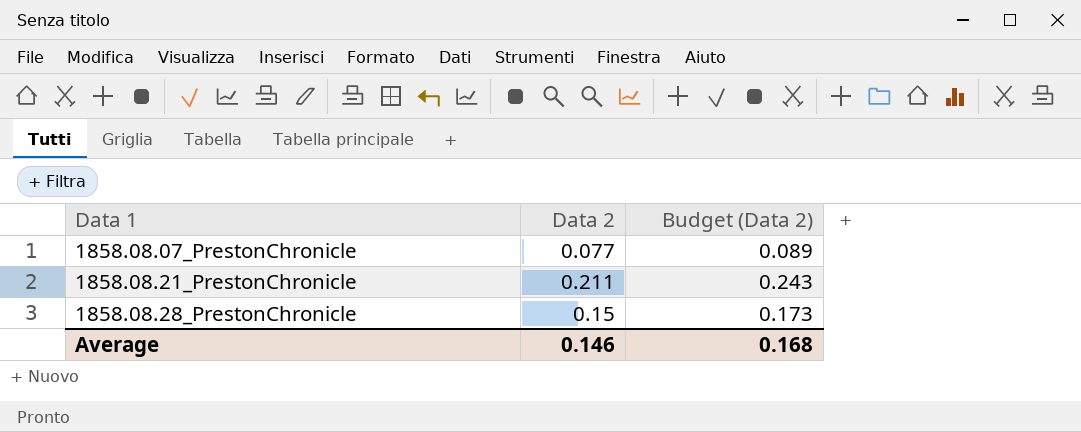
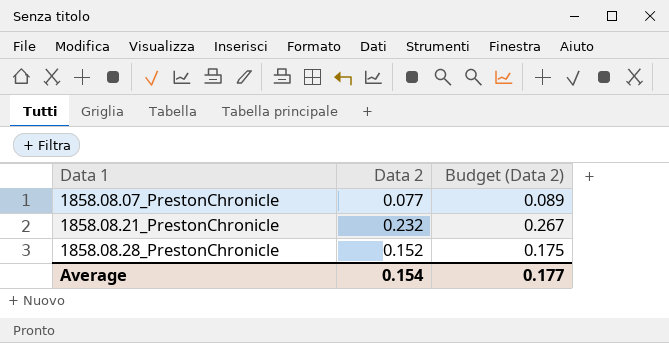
1858.08.21_PrestonChronicle | Data 2: 0.211 -> 0.232
1858.08.21_PrestonChronicle | Budget (Data 2): 0.243 -> 0.267
1858.08.28_PrestonChronicle | Data 2: 0.15 -> 0.152
1858.08.28_PrestonChronicle | Budget (Data 2): 0.173 -> 0.175
Average | Data 2: 0.146 -> 0.154
Average | Budget (Data 2): 0.168 -> 0.177

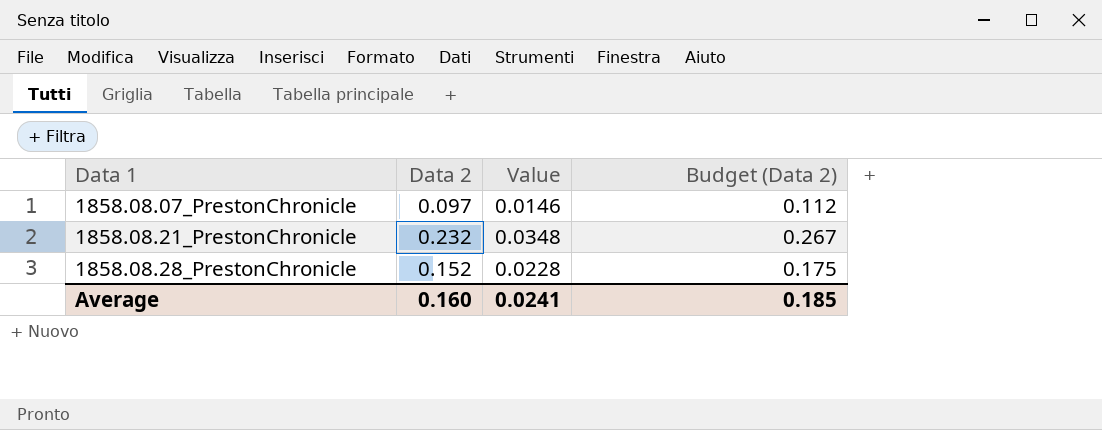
column Value | formula: none -> [Data 2] * 0.15
1858.08.07_PrestonChronicle | Data 2: 0.077 -> 0.097
1858.08.07_PrestonChronicle | Budget (Data 2): 0.089 -> 0.112
Average | Data 2: 0.154 -> 0.160
Average | Budget (Data 2): 0.177 -> 0.185

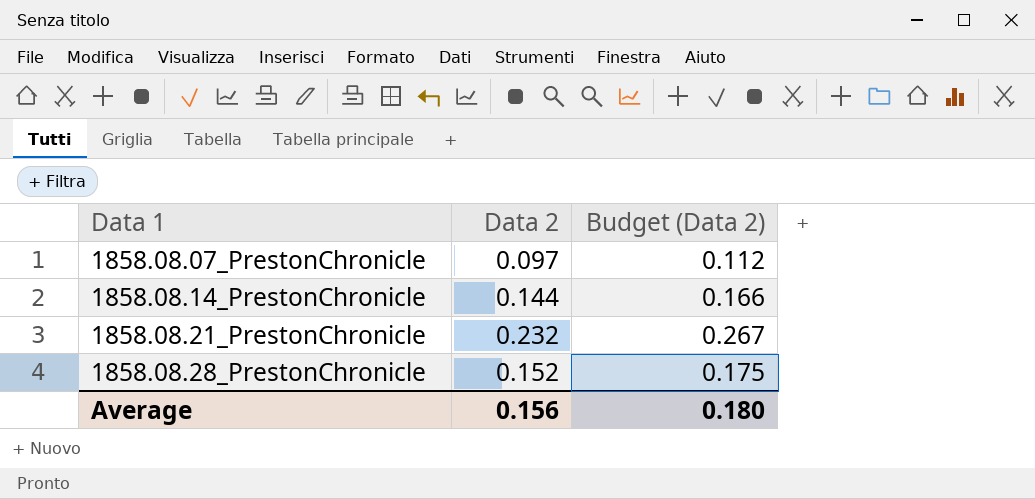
column Value | formula: [Data 2] * 0.15 -> none
row 1858.08.14_PrestonChronicle: none -> 0.144 | 0.166
Average | Data 2: 0.160 -> 0.156
Average | Budget (Data 2): 0.185 -> 0.180

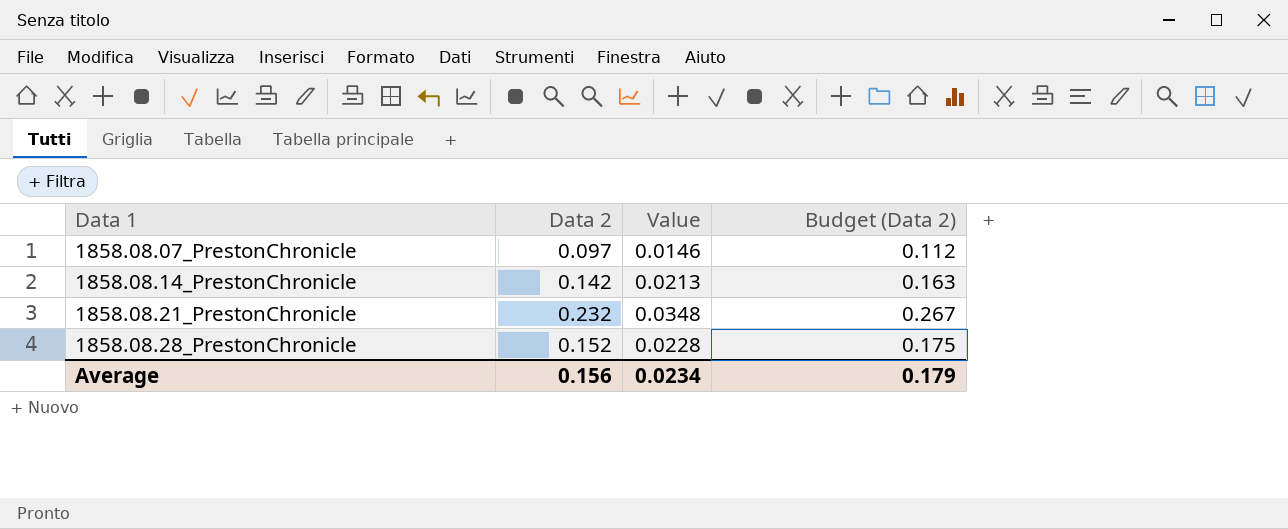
column Value | formula: none -> [Data 2] * 0.15
1858.08.14_PrestonChronicle | Data 2: 0.144 -> 0.142
1858.08.14_PrestonChronicle | Budget (Data 2): 0.166 -> 0.163
Average | Budget (Data 2): 0.180 -> 0.179

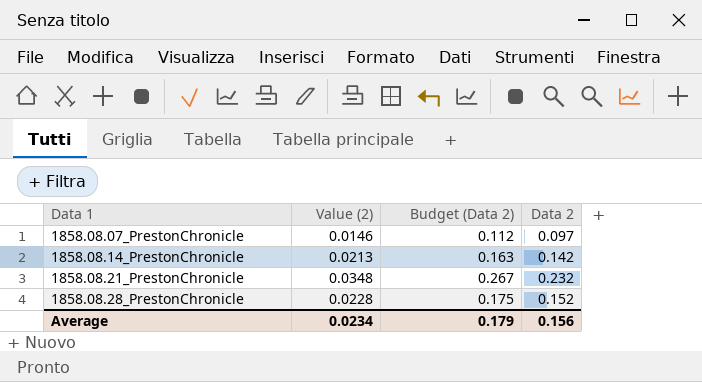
column name: Value -> Value (2)
column Data 2 | position: 2 -> 4

